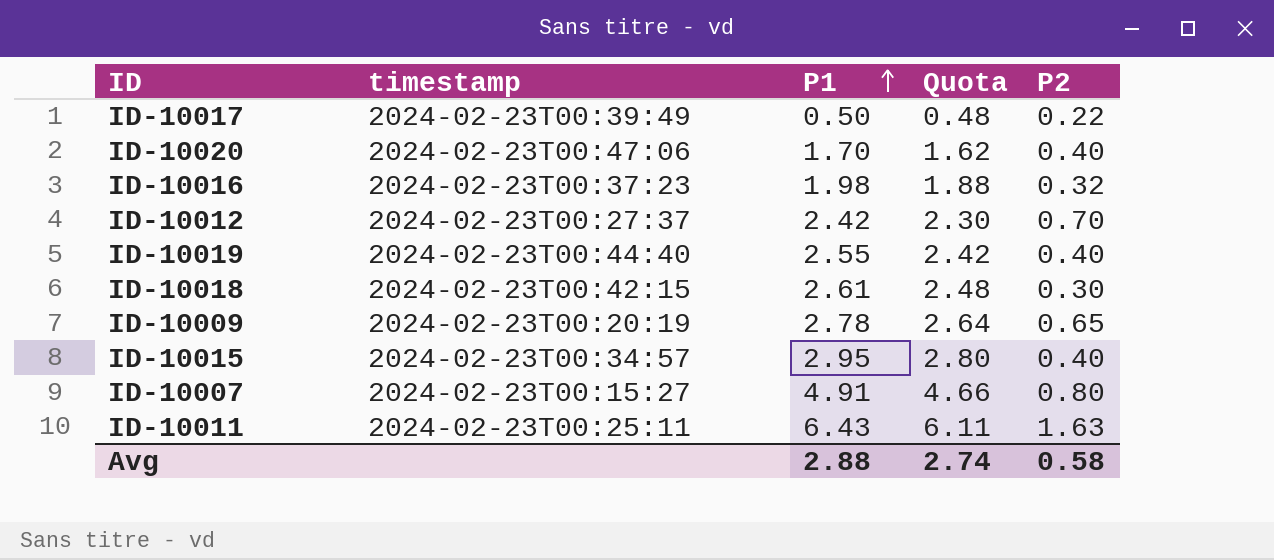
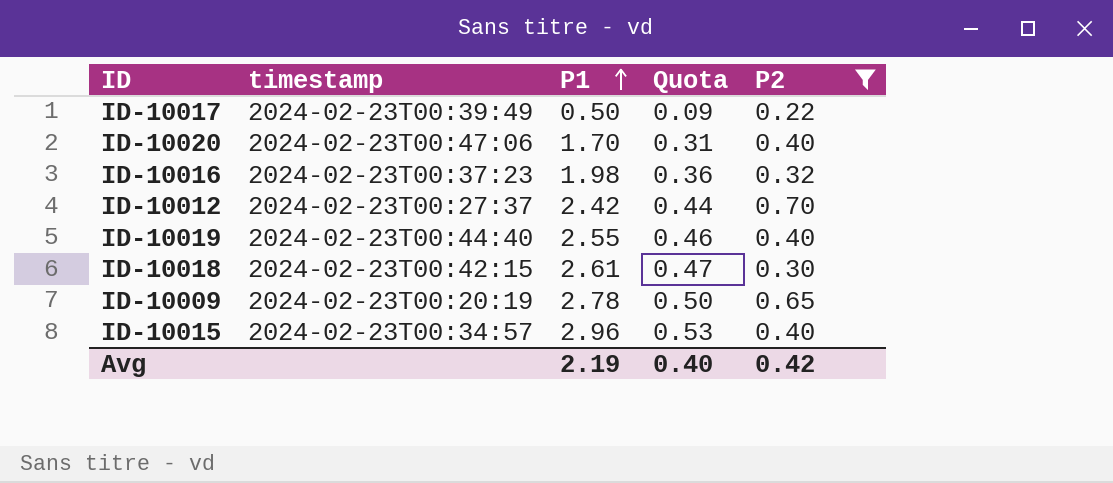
filter: none -> P2 <= 0.70
column Quota | formula: [P1] * 0.95 -> [P1] * 0.18
ID-10015 | P1: 2.95 -> 2.96
Avg | P1: 2.88 -> 2.19
Avg | Quota: 2.74 -> 0.40
Avg | P2: 0.58 -> 0.42

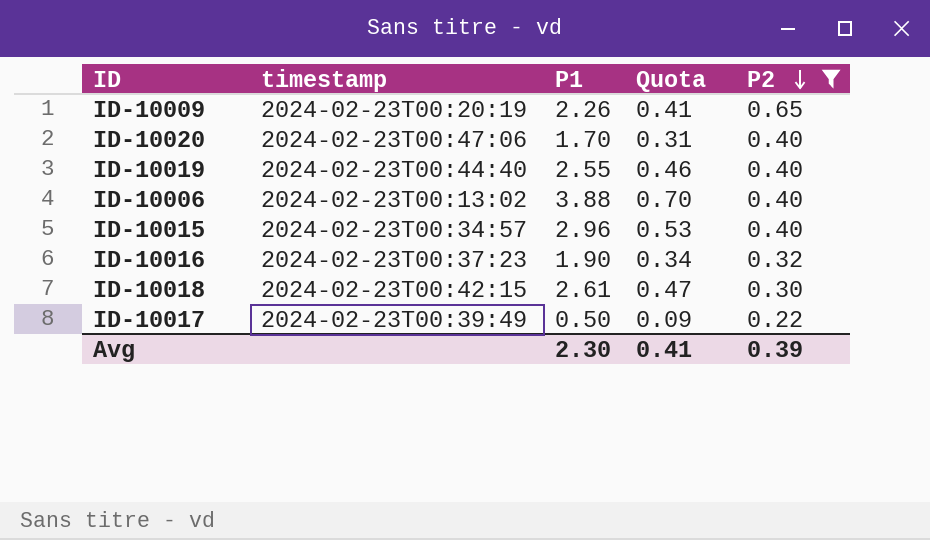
row order: P1 ascending -> P2 descending
row ID-10012: 2024-02-23T00:27:37 | 2.42 | 0.44 | 0.70 -> none
ID-10009 | P1: 2.78 -> 2.26
ID-10009 | Quota: 0.50 -> 0.41
row ID-10006: none -> 2024-02-23T00:13:02 | 3.88 | 0.70 | 0.40
ID-10016 | P1: 1.98 -> 1.90
ID-10016 | Quota: 0.36 -> 0.34
Avg | P1: 2.19 -> 2.30
Avg | Quota: 0.40 -> 0.41
Avg | P2: 0.42 -> 0.39

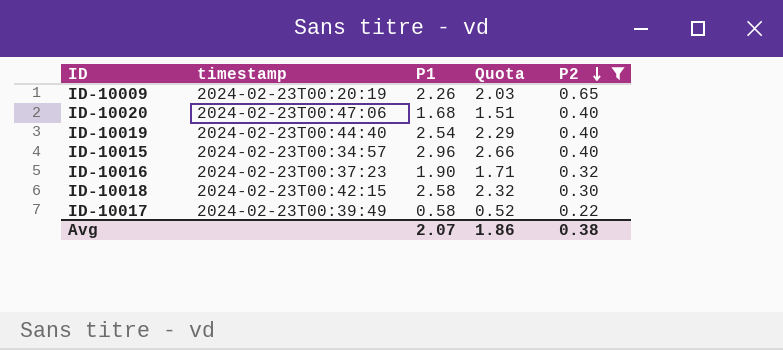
column Quota | formula: [P1] * 0.18 -> [P1] * 0.9
row ID-10006: 2024-02-23T00:13:02 | 3.88 | 0.70 | 0.40 -> none
ID-10020 | P1: 1.70 -> 1.68
ID-10019 | P1: 2.55 -> 2.54
ID-10018 | P1: 2.61 -> 2.58
ID-10017 | P1: 0.50 -> 0.58
Avg | P1: 2.30 -> 2.07
Avg | Quota: 0.41 -> 1.86
Avg | P2: 0.39 -> 0.38

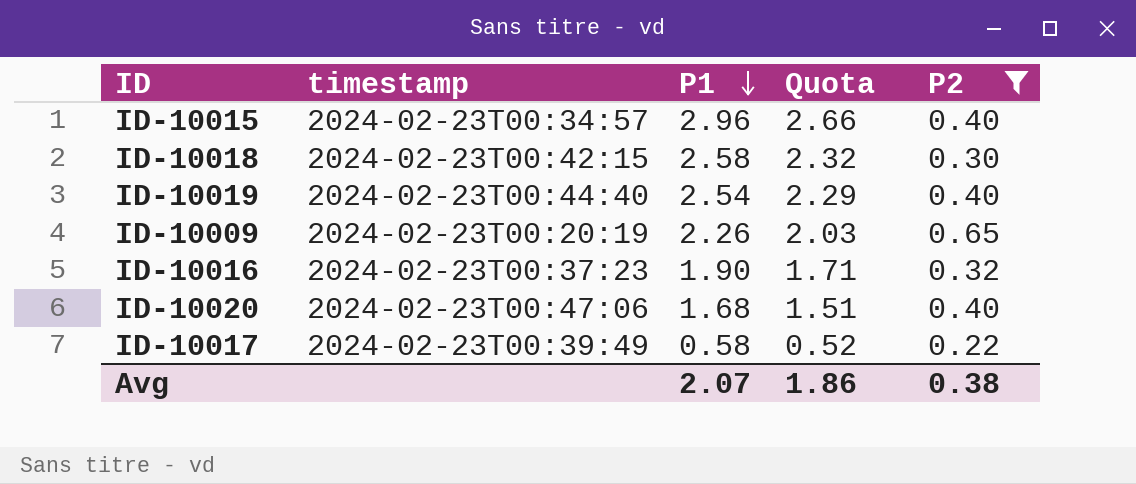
row order: P2 descending -> P1 descending

